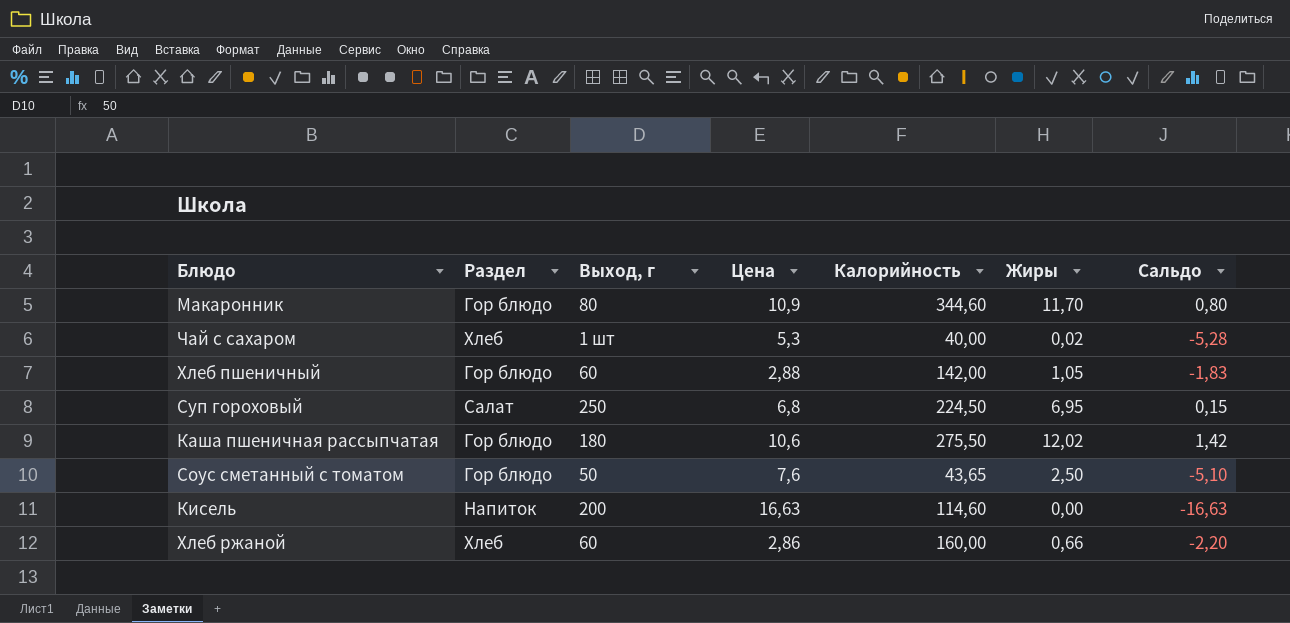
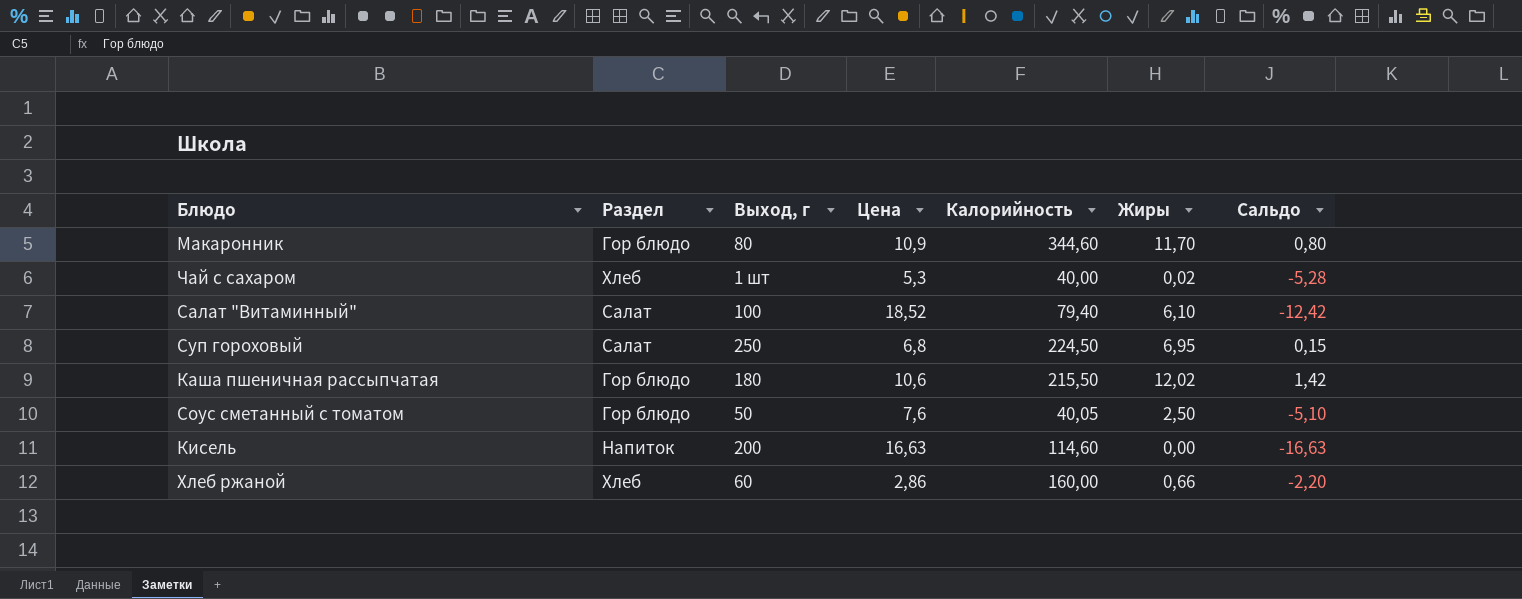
row Хлеб пшеничный: Гор блюдо | 60 | 2,88 | 142,00 | 1,05 | -1,83 -> none
row Салат "Витаминный": none -> Салат | 100 | 18,52 | 79,40 | 6,10 | -12,42
Каша пшеничная рассыпчатая | Калорийность: 275,50 -> 215,50
Соус сметанный с томатом | Калорийность: 43,65 -> 40,05

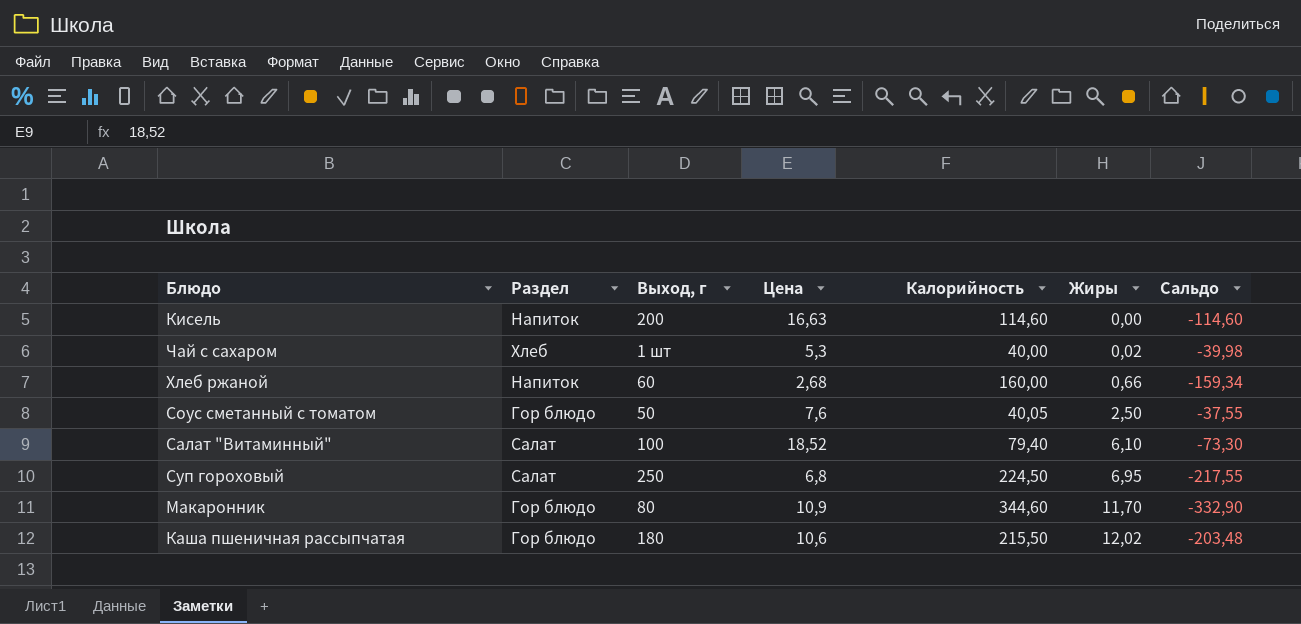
row order: none -> Жиры ascending
column Сальдо | formula: [Жиры] - [Цена] -> [Жиры] - [Калорийность]
Хлеб ржаной | Раздел: Хлеб -> Напиток
Хлеб ржаной | Цена: 2,86 -> 2,68

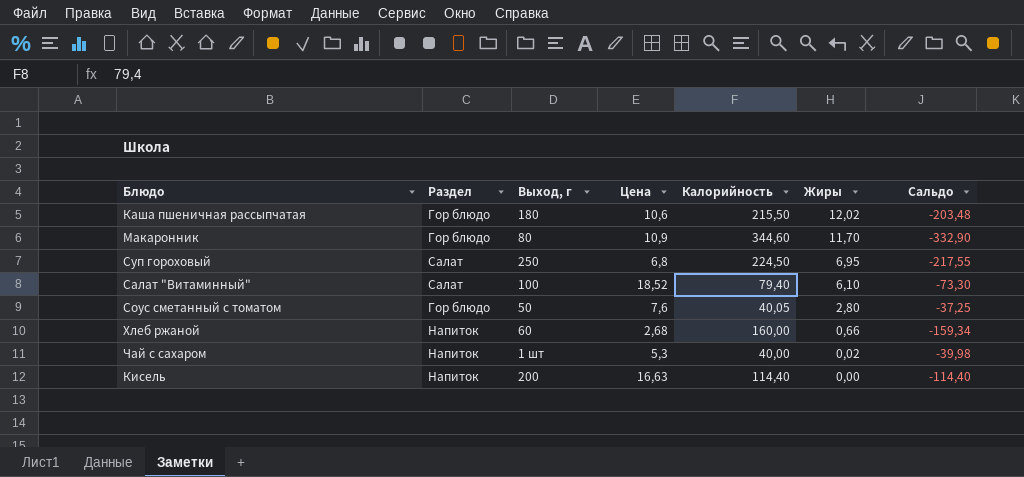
row order: Жиры ascending -> Жиры descending
Соус сметанный с томатом | Жиры: 2,50 -> 2,80
Соус сметанный с томатом | Сальдо: -37,55 -> -37,25
Чай с сахаром | Раздел: Хлеб -> Напиток
Кисель | Калорийность: 114,60 -> 114,40
Кисель | Сальдо: -114,60 -> -114,40

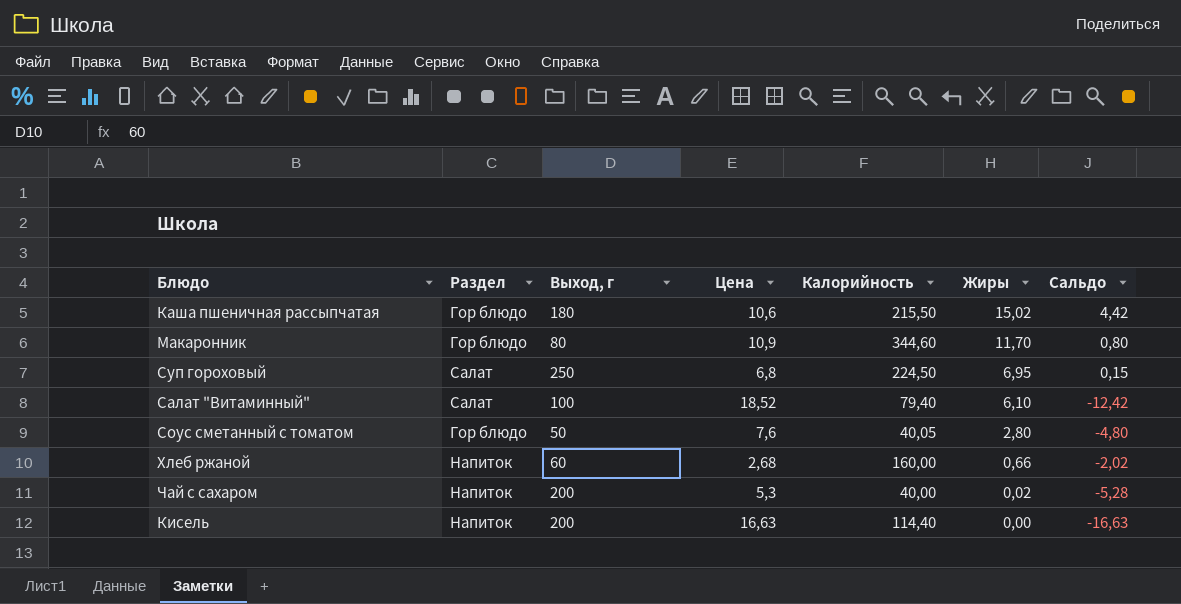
column Сальдо | formula: [Жиры] - [Калорийность] -> [Жиры] - [Цена]
Каша пшеничная рассыпчатая | Жиры: 12,02 -> 15,02
Чай с сахаром | Выход, г: 1 шт -> 200

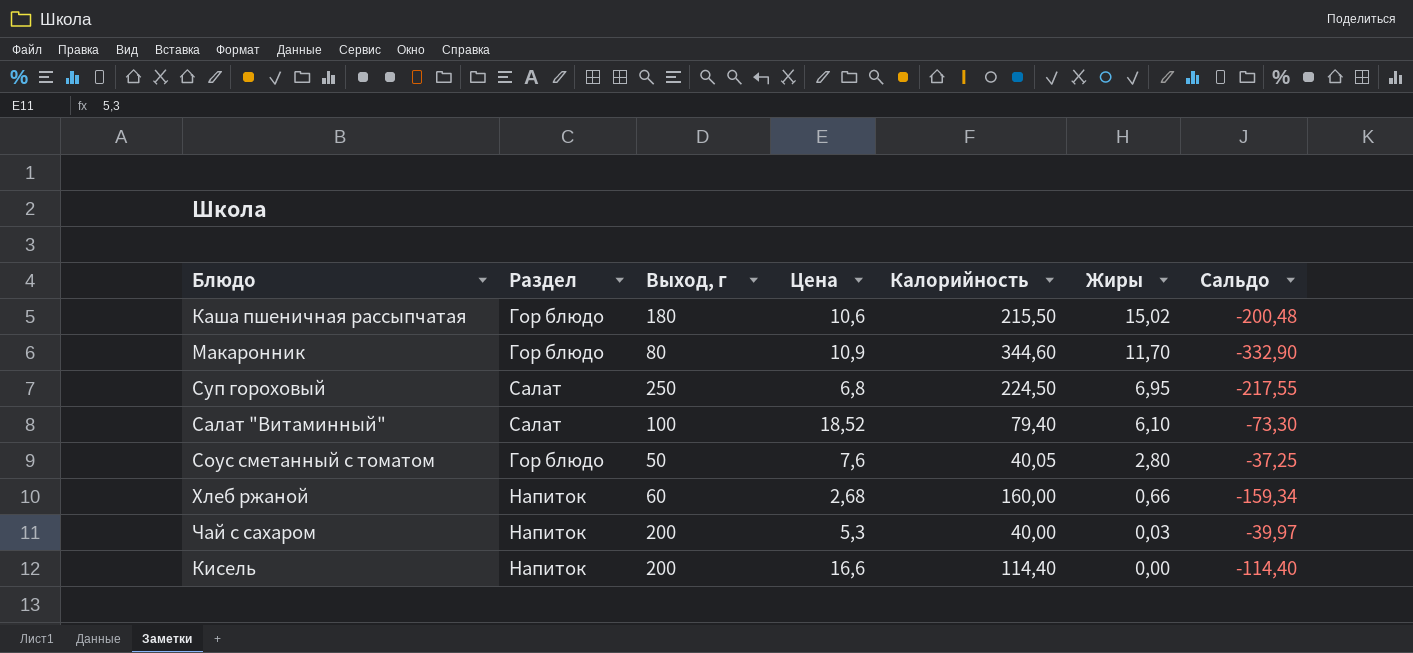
column Сальдо | formula: [Жиры] - [Цена] -> [Жиры] - [Калорийность]
Чай с сахаром | Жиры: 0,02 -> 0,03
Кисель | Цена: 16,63 -> 16,6

